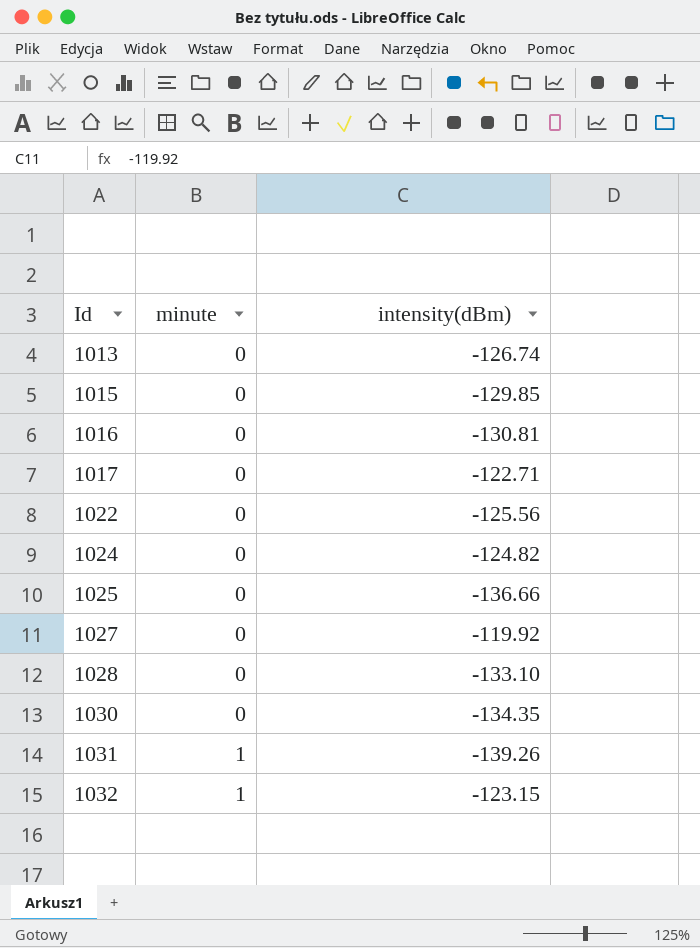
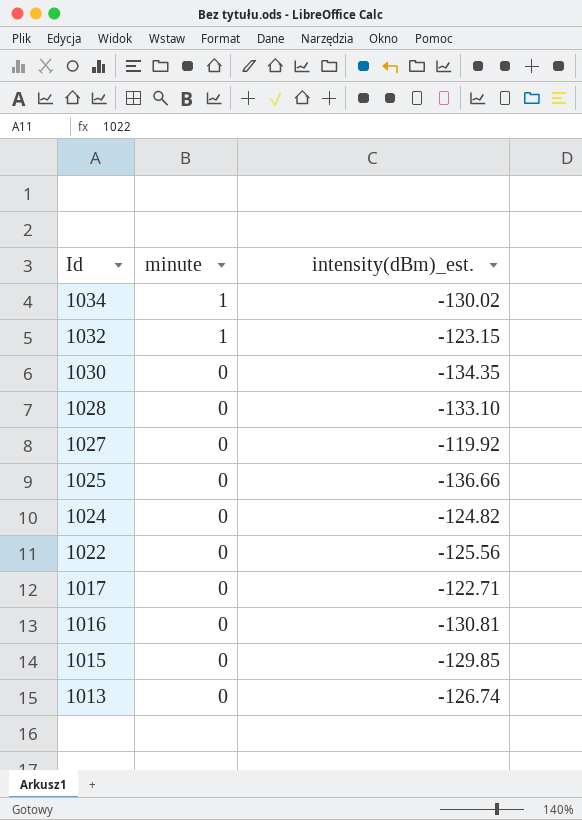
row order: Id ascending -> Id descending
column name: intensity(dBm) -> intensity(dBm)_est.
row 1031: 1 | -139.26 -> none
row 1034: none -> 1 | -130.02

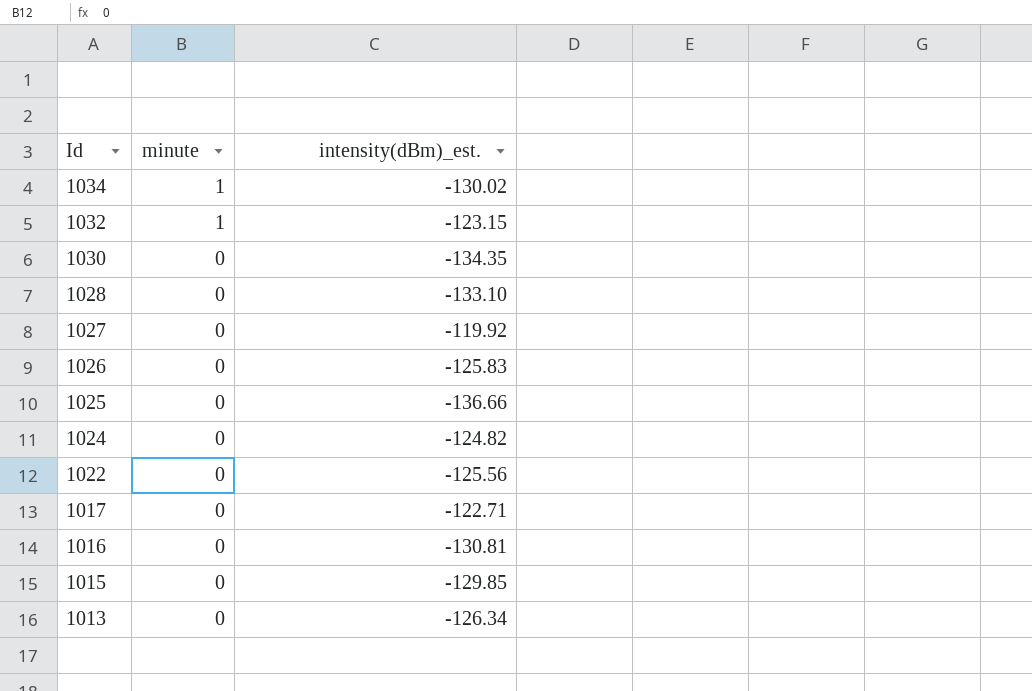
row 1026: none -> 0 | -125.83
1013 | intensity(dBm)_est.: -126.74 -> -126.34

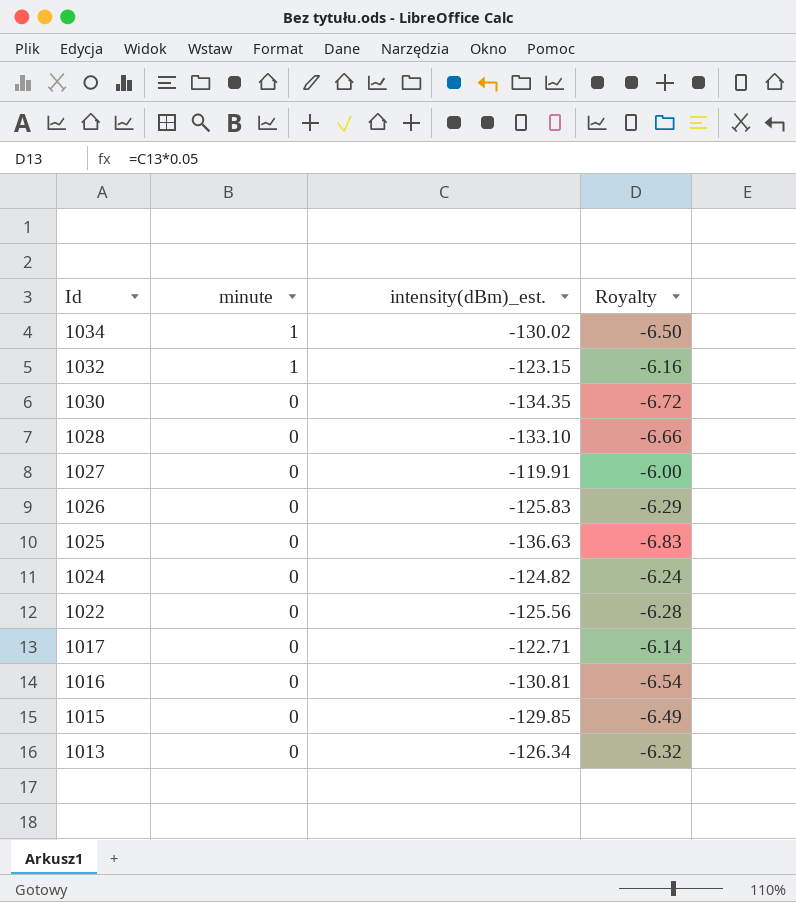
column Royalty | formula: none -> [intensity(dBm)_est.] * 0.05
1027 | intensity(dBm)_est.: -119.92 -> -119.91
1025 | intensity(dBm)_est.: -136.66 -> -136.63

